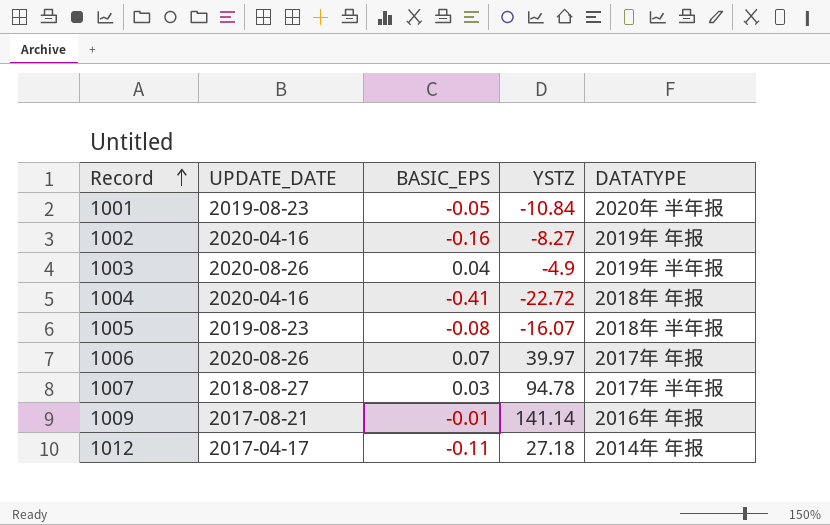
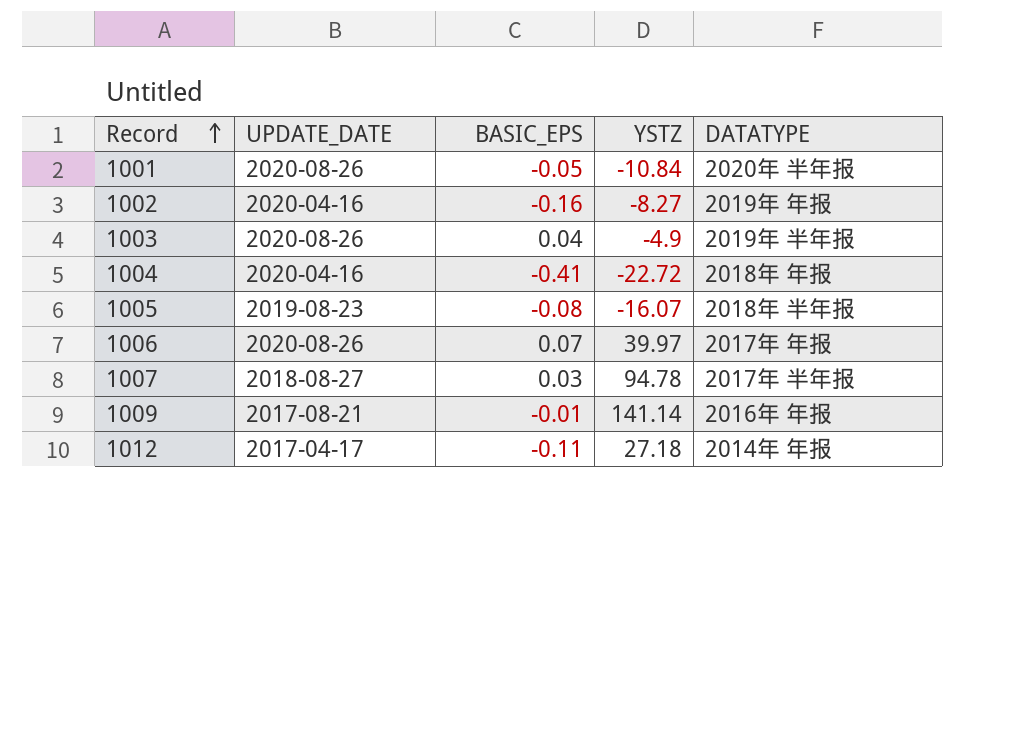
1001 | UPDATE_DATE: 2019-08-23 -> 2020-08-26

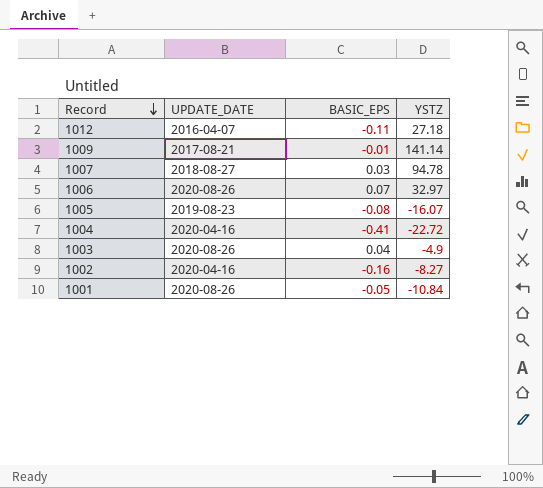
row order: Record ascending -> Record descending
column DATATYPE | position: 5 -> none
1012 | UPDATE_DATE: 2017-04-17 -> 2016-04-07
1006 | YSTZ: 39.97 -> 32.97

